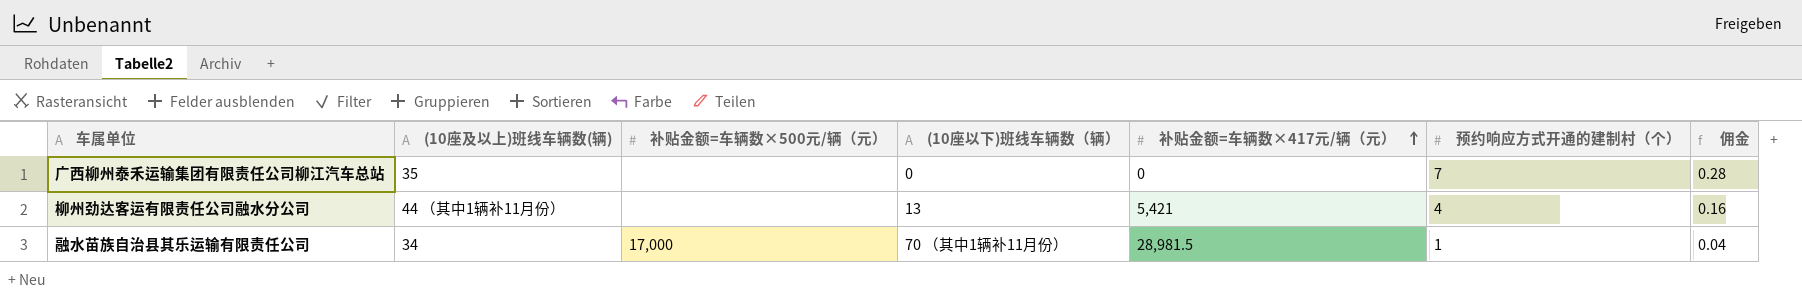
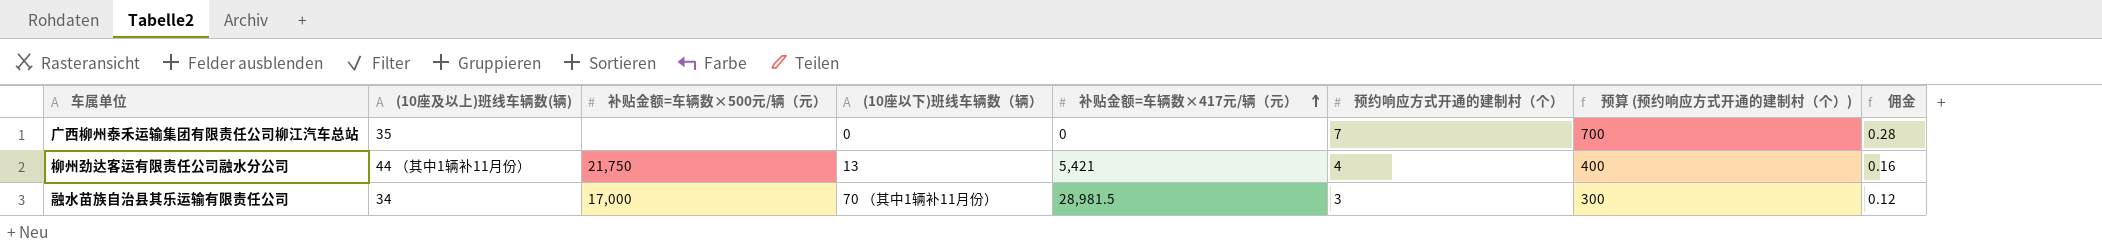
column 预算 (预约响应方式开通的建制村（个）) | formula: none -> [预约响应方式开通的建制村（个）] * 100
柳州劲达客运有限责任公司融水分公司 | 补贴金额=车辆数×500元/辆（元）: none -> 21,750
融水苗族自治县其乐运输有限责任公司 | 预约响应方式开通的建制村（个）: 1 -> 3
融水苗族自治县其乐运输有限责任公司 | 佣金: 0.04 -> 0.12

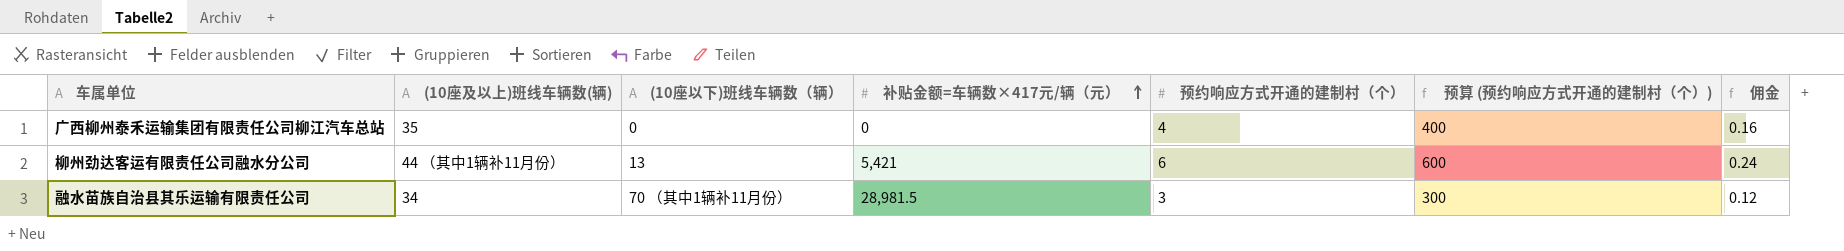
column 补贴金额=车辆数×500元/辆（元） | position: 3 -> none
广西柳州泰禾运输集团有限责任公司柳江汽车总站 | 预约响应方式开通的建制村（个）: 7 -> 4
广西柳州泰禾运输集团有限责任公司柳江汽车总站 | 预算 (预约响应方式开通的建制村（个）): 700 -> 400
广西柳州泰禾运输集团有限责任公司柳江汽车总站 | 佣金: 0.28 -> 0.16
柳州劲达客运有限责任公司融水分公司 | 预约响应方式开通的建制村（个）: 4 -> 6
柳州劲达客运有限责任公司融水分公司 | 预算 (预约响应方式开通的建制村（个）): 400 -> 600
柳州劲达客运有限责任公司融水分公司 | 佣金: 0.16 -> 0.24

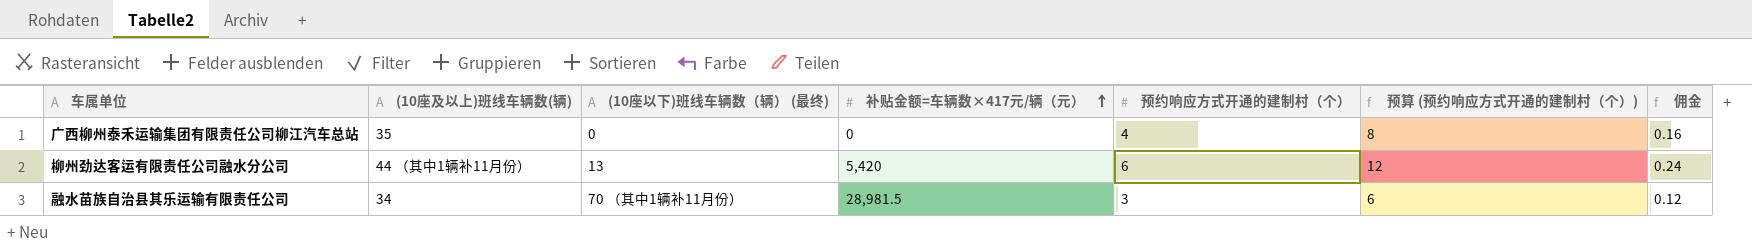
column name: (10座以下)班线车辆数（辆） -> (10座以下)班线车辆数（辆） (最终)
column 预算 (预约响应方式开通的建制村（个）) | formula: [预约响应方式开通的建制村（个）] * 100 -> [预约响应方式开通的建制村（个）] * 2
柳州劲达客运有限责任公司融水分公司 | 补贴金额=车辆数×417元/辆（元）: 5,421 -> 5,420

